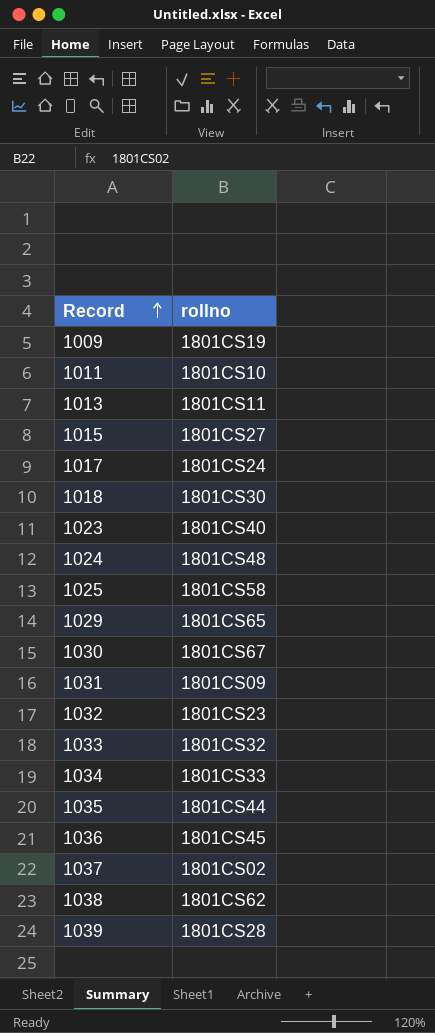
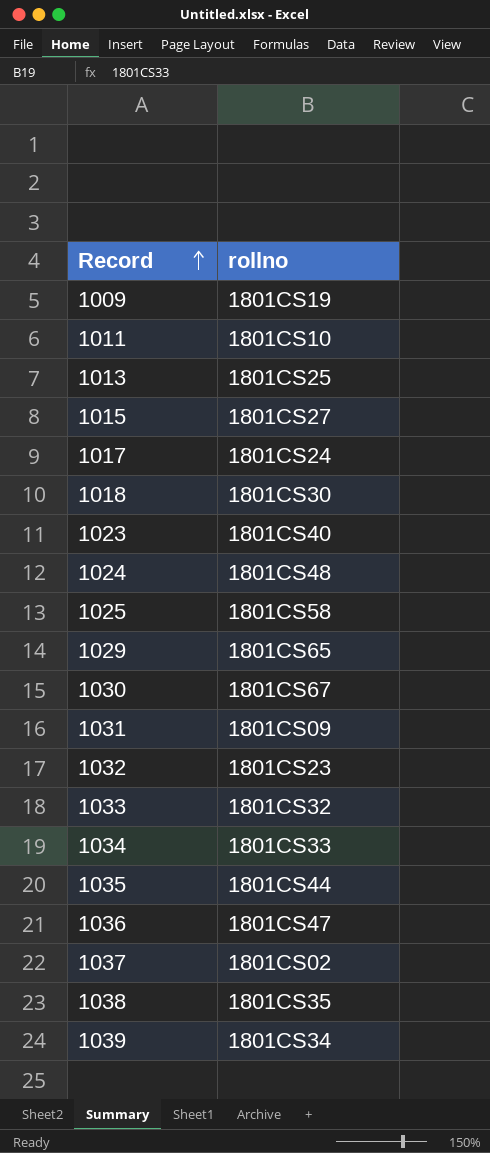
1013 | rollno: 1801CS11 -> 1801CS25
1036 | rollno: 1801CS45 -> 1801CS47
1038 | rollno: 1801CS62 -> 1801CS35
1039 | rollno: 1801CS28 -> 1801CS34

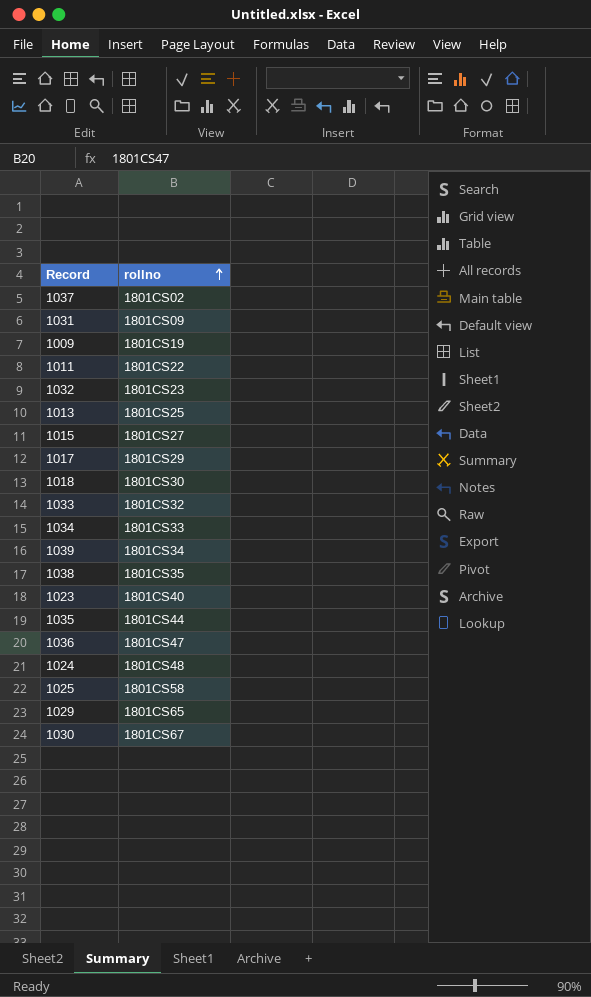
row order: Record ascending -> rollno ascending
1011 | rollno: 1801CS10 -> 1801CS22
1017 | rollno: 1801CS24 -> 1801CS29

